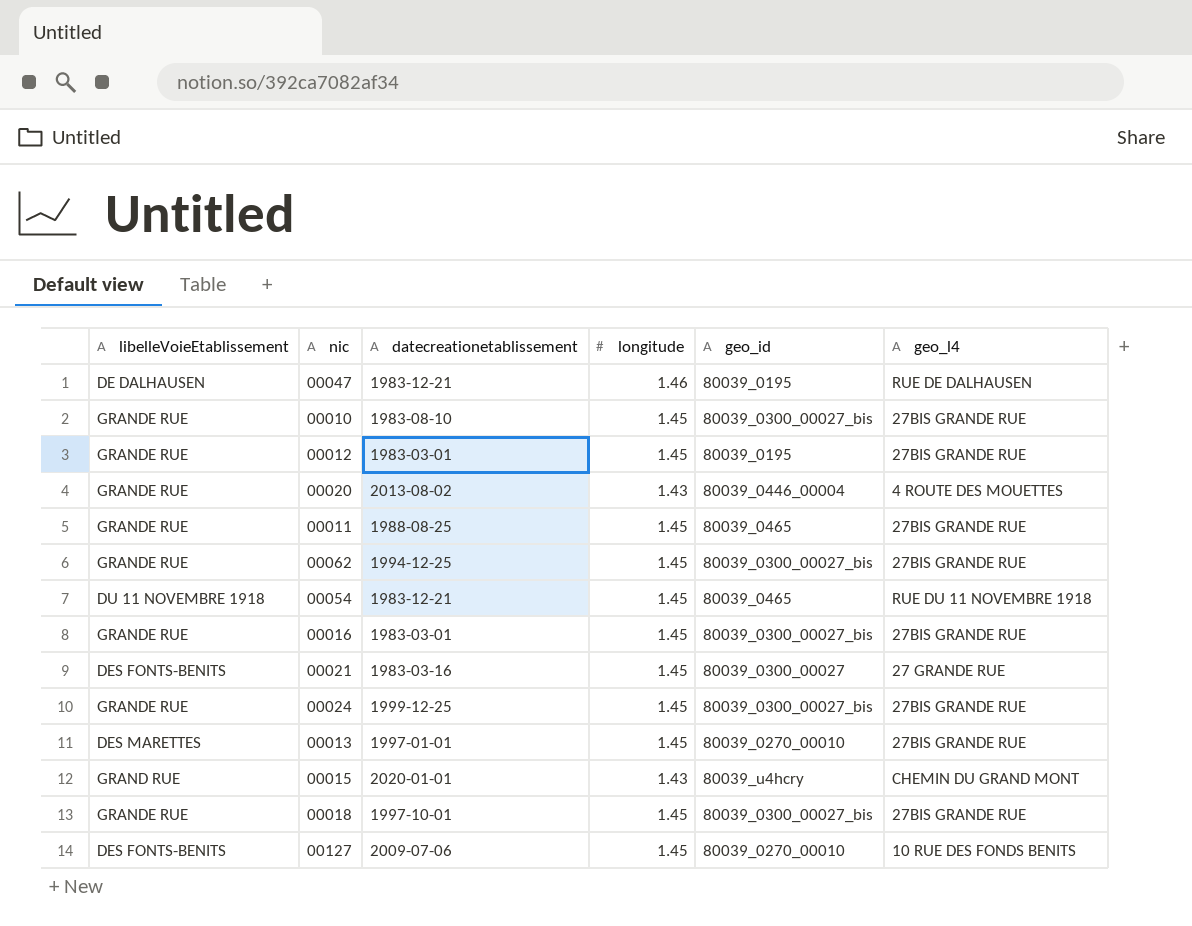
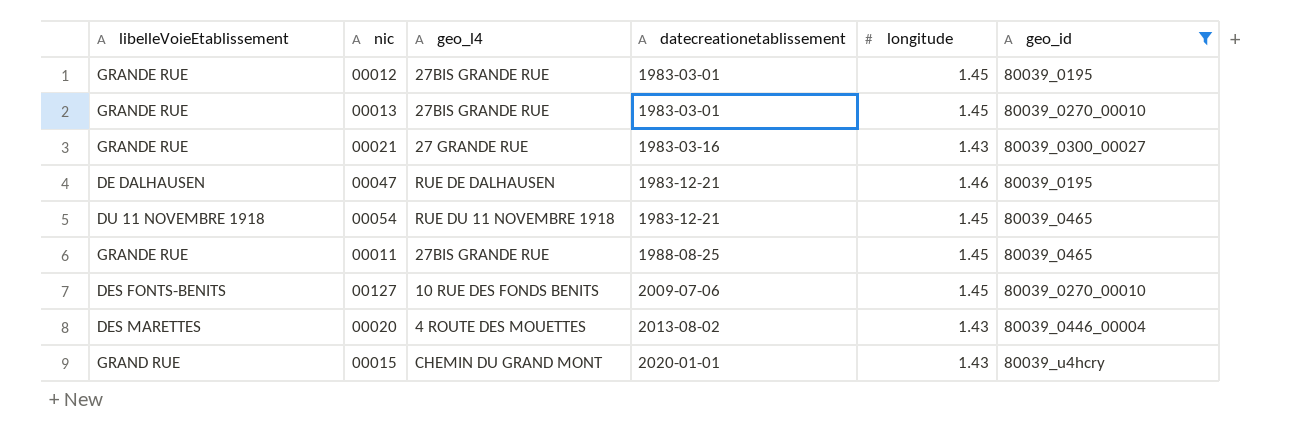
filter: none -> geo_id != 80039_0300_00027_bis
row order: none -> datecreationetablissement ascending
column geo_l4 | position: 6 -> 3
00013 | libelleVoieEtablissement: DES MARETTES -> GRANDE RUE
00013 | datecreationetablissement: 1997-01-01 -> 1983-03-01
00021 | libelleVoieEtablissement: DES FONTS-BENITS -> GRANDE RUE
00021 | longitude: 1.45 -> 1.43
00020 | libelleVoieEtablissement: GRANDE RUE -> DES MARETTES

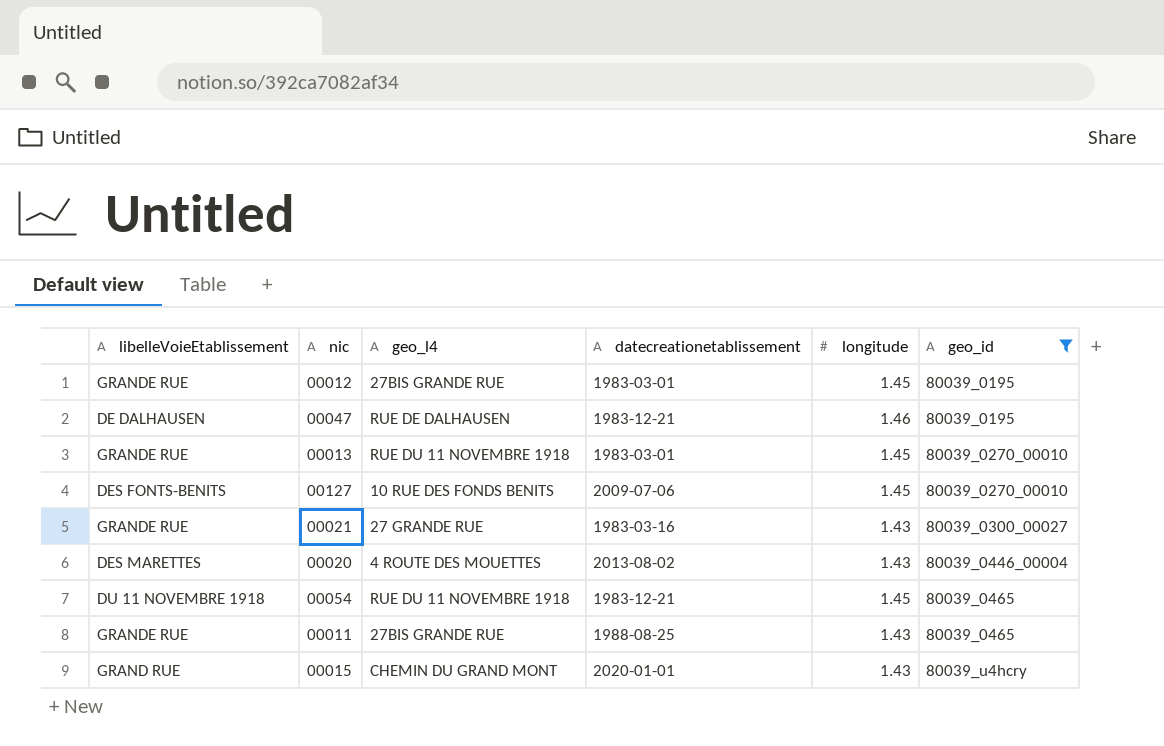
row order: datecreationetablissement ascending -> geo_id ascending
00013 | geo_l4: 27BIS GRANDE RUE -> RUE DU 11 NOVEMBRE 1918
00011 | longitude: 1.45 -> 1.43

